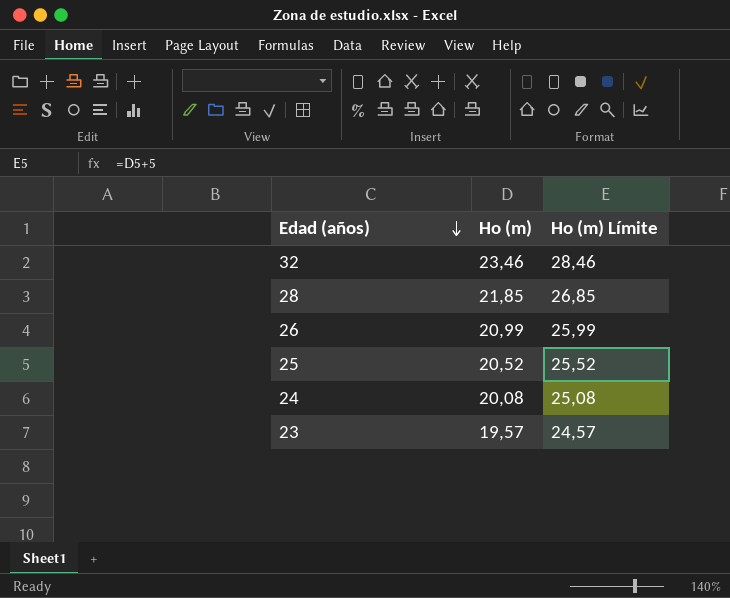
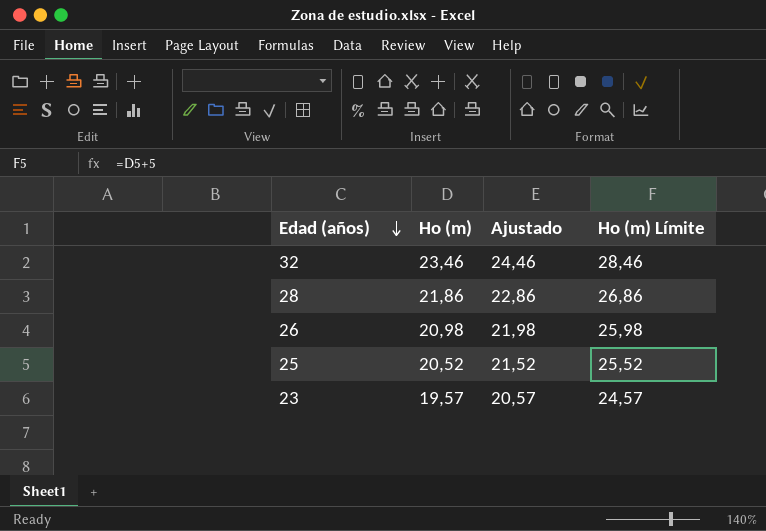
column Ajustado | formula: none -> [Ho (m)] + 1
row 24: 20,08 | 25,08 -> none
28 | Ho (m): 21,85 -> 21,86
28 | Ho (m) Límite: 26,85 -> 26,86
26 | Ho (m): 20,99 -> 20,98
26 | Ho (m) Límite: 25,99 -> 25,98

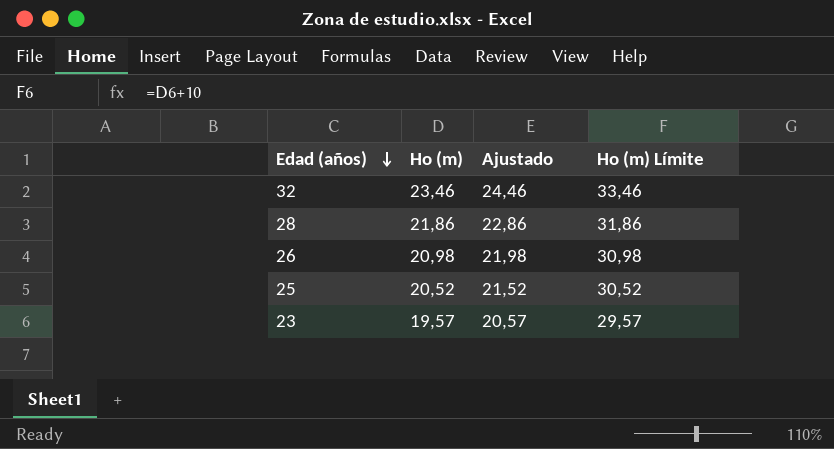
column Ho (m) Límite | formula: [Ho (m)] + 5 -> [Ho (m)] + 10

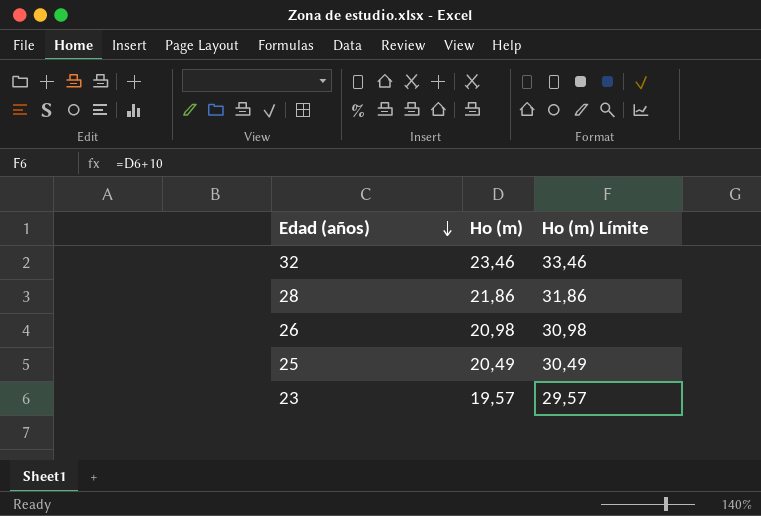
column Ajustado | formula: [Ho (m)] + 1 -> none
25 | Ho (m): 20,52 -> 20,49
25 | Ho (m) Límite: 30,52 -> 30,49

